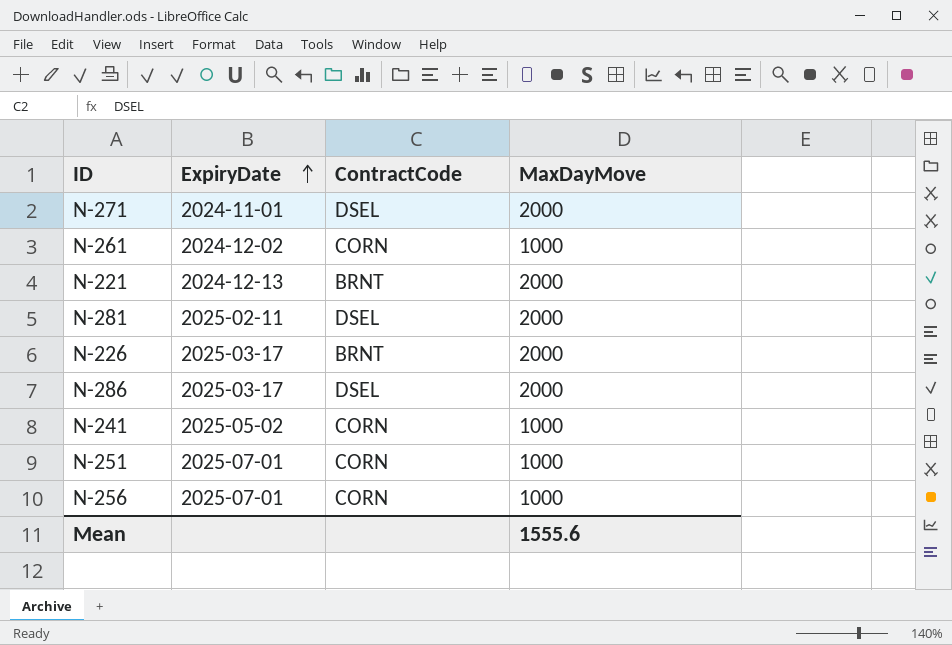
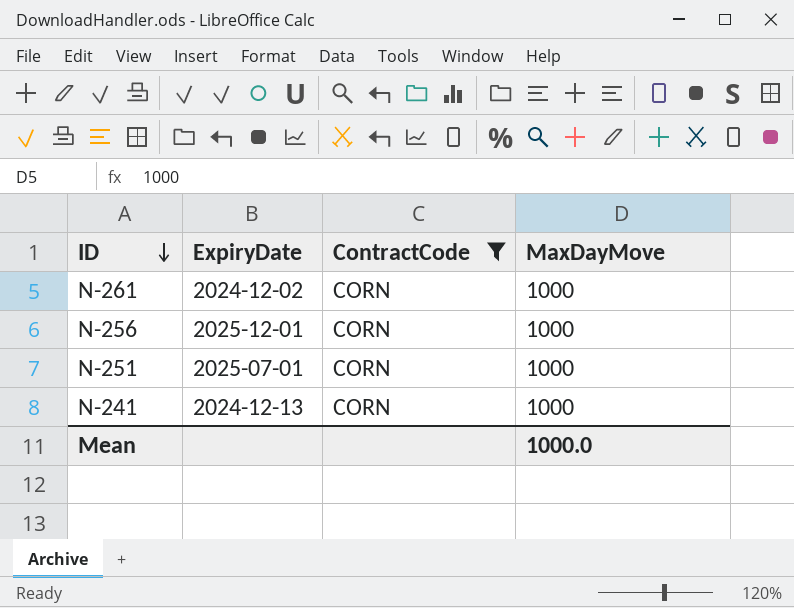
filter: none -> ContractCode = CORN
row order: ExpiryDate ascending -> ID descending
N-256 | ExpiryDate: 2025-07-01 -> 2025-12-01
N-241 | ExpiryDate: 2025-05-02 -> 2024-12-13
Mean | MaxDayMove: 1555.6 -> 1000.0

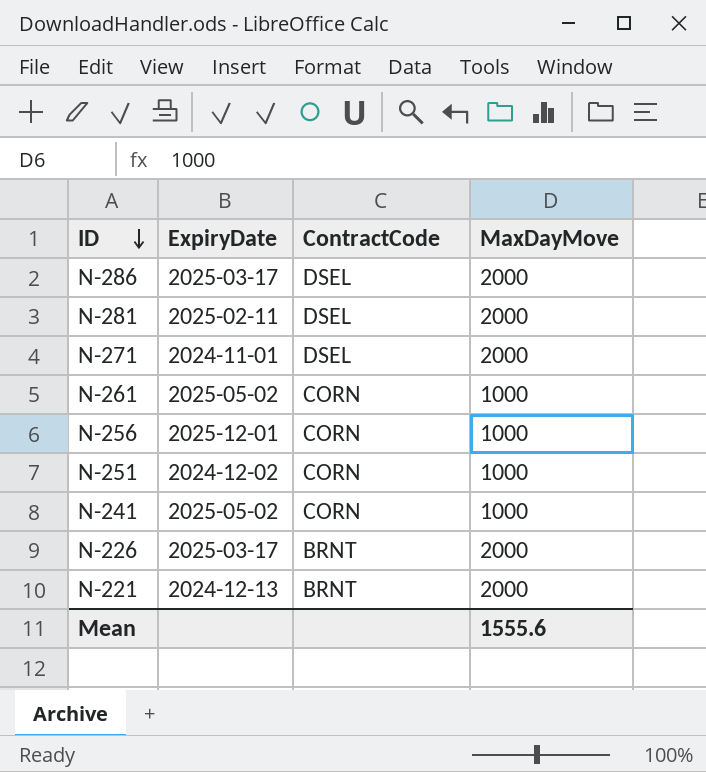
filter: ContractCode = CORN -> none
N-261 | ExpiryDate: 2024-12-02 -> 2025-05-02
N-251 | ExpiryDate: 2025-07-01 -> 2024-12-02
N-241 | ExpiryDate: 2024-12-13 -> 2025-05-02
Mean | MaxDayMove: 1000.0 -> 1555.6

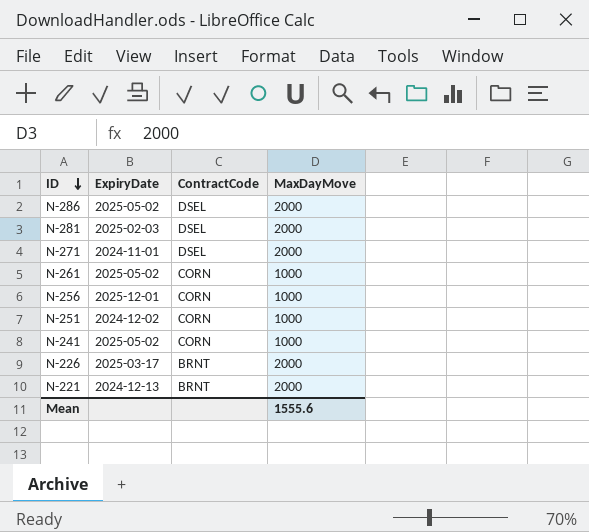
N-286 | ExpiryDate: 2025-03-17 -> 2025-05-02
N-281 | ExpiryDate: 2025-02-11 -> 2025-02-03

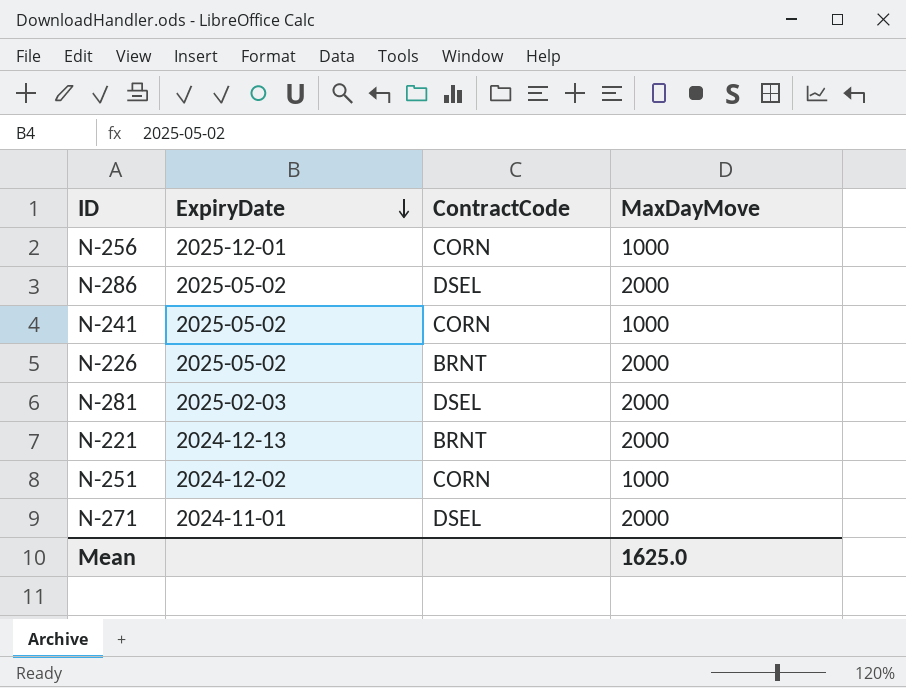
row order: ID descending -> ExpiryDate descending
row N-261: 2025-05-02 | CORN | 1000 -> none
N-226 | ExpiryDate: 2025-03-17 -> 2025-05-02
Mean | MaxDayMove: 1555.6 -> 1625.0

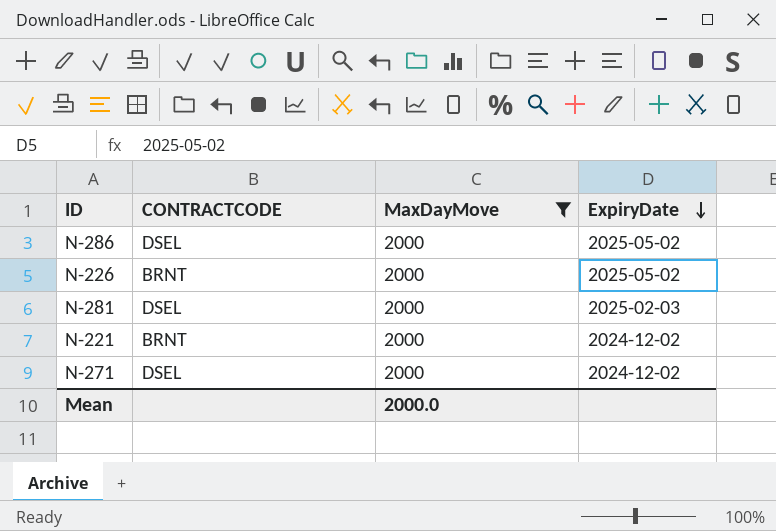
filter: none -> MaxDayMove = 2000
column name: ContractCode -> CONTRACTCODE
column ExpiryDate | position: 2 -> 4
N-221 | ExpiryDate: 2024-12-13 -> 2024-12-02
N-271 | ExpiryDate: 2024-11-01 -> 2024-12-02
Mean | MaxDayMove: 1625.0 -> 2000.0

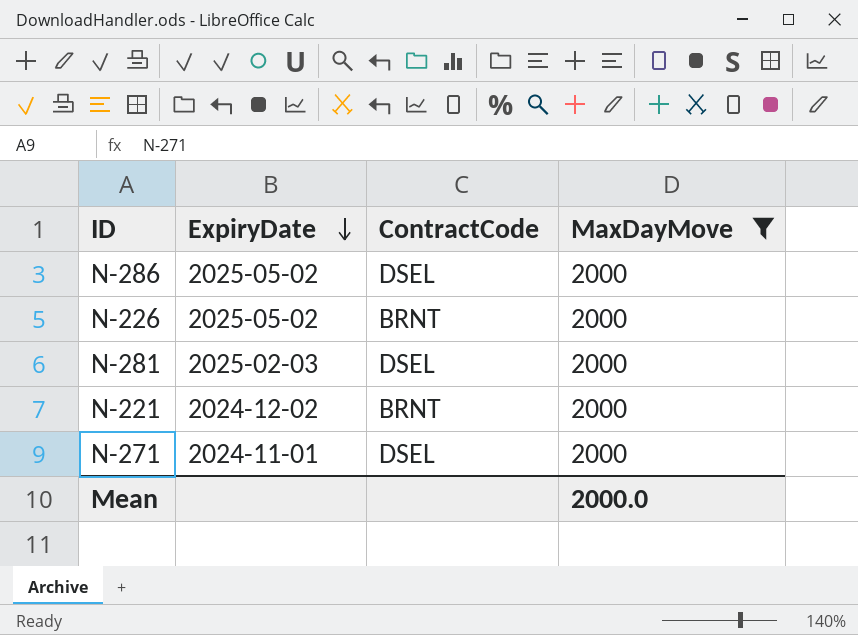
column ExpiryDate | position: 4 -> 2
column name: CONTRACTCODE -> ContractCode
N-271 | ExpiryDate: 2024-12-02 -> 2024-11-01

